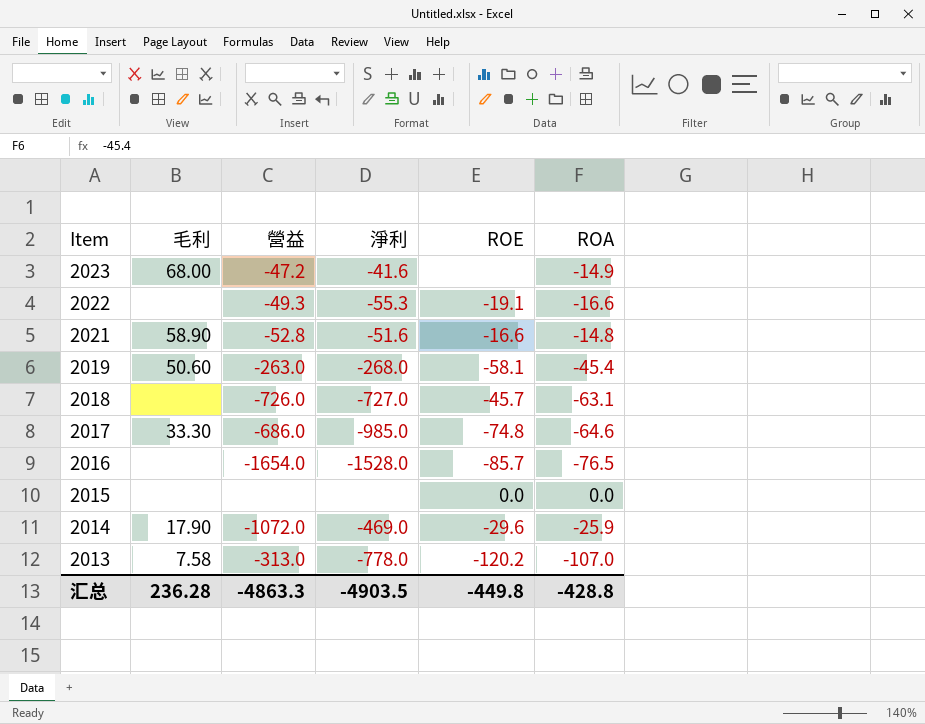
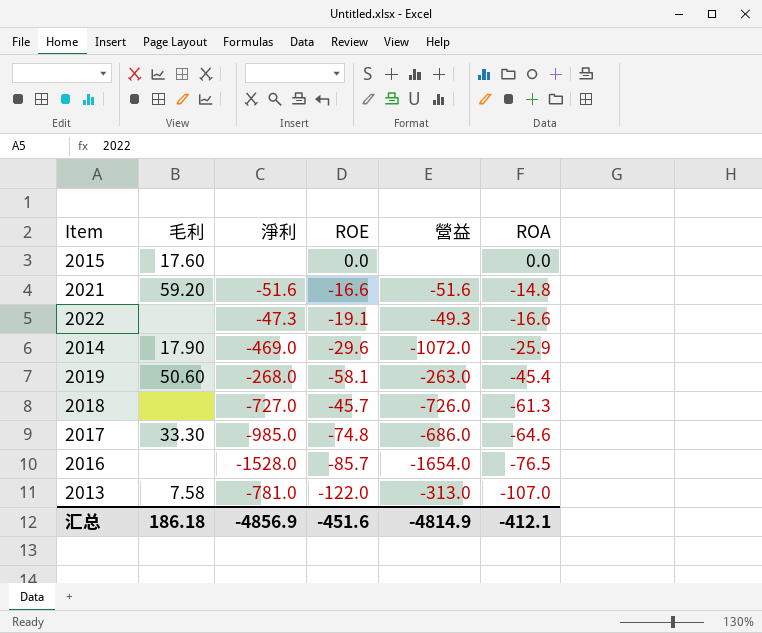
row order: Item descending -> ROA descending
column 營益 | position: 3 -> 5
row 2023: 68.00 | -47.2 | -41.6 | none | -14.9 -> none
2015 | 毛利: none -> 17.60
2021 | 毛利: 58.90 -> 59.20
2021 | 營益: -52.8 -> -51.6
2022 | 淨利: -55.3 -> -47.3
2018 | ROA: -63.1 -> -61.3
2013 | 淨利: -778.0 -> -781.0
2013 | ROE: -120.2 -> -122.0
汇总 | 毛利: 236.28 -> 186.18
汇总 | 淨利: -4903.5 -> -4856.9
汇总 | ROE: -449.8 -> -451.6
汇总 | 營益: -4863.3 -> -4814.9
汇总 | ROA: -428.8 -> -412.1

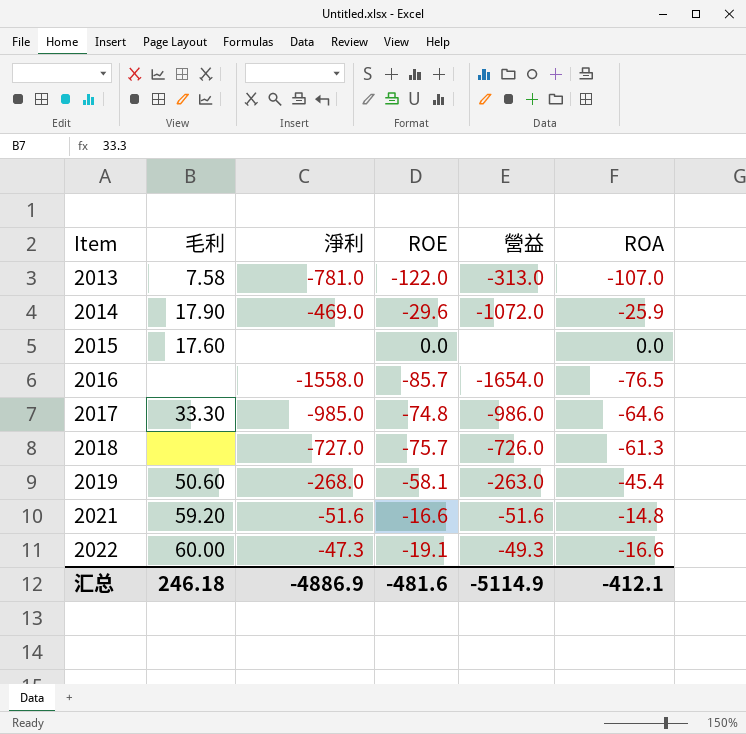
row order: ROA descending -> Item ascending
2016 | 淨利: -1528.0 -> -1558.0
2017 | 營益: -686.0 -> -986.0
2018 | ROE: -45.7 -> -75.7
2022 | 毛利: none -> 60.00
汇总 | 毛利: 186.18 -> 246.18
汇总 | 淨利: -4856.9 -> -4886.9
汇总 | ROE: -451.6 -> -481.6
汇总 | 營益: -4814.9 -> -5114.9

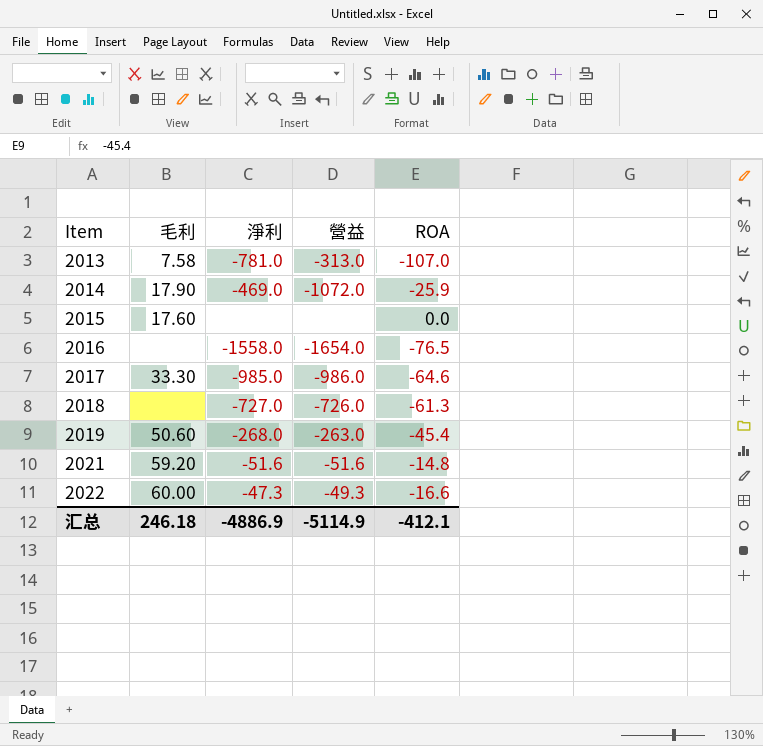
column ROE | position: 4 -> none

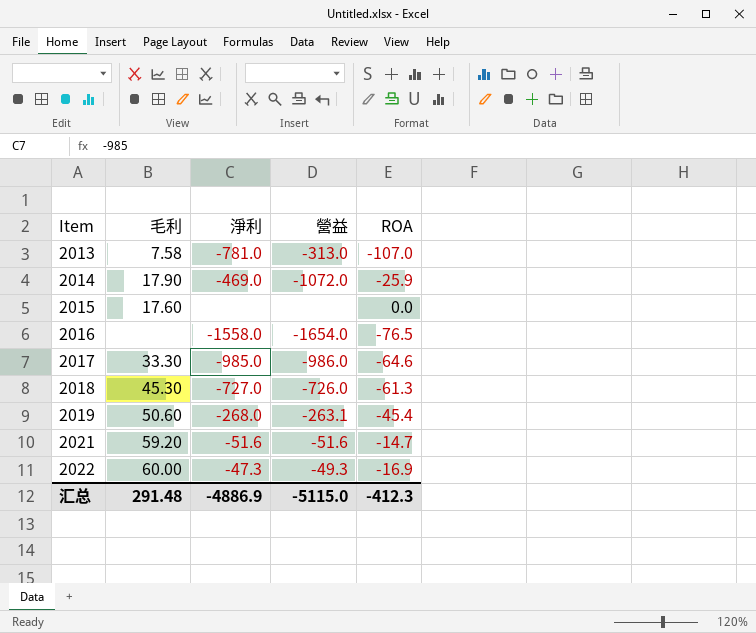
2018 | 毛利: none -> 45.30
2019 | 營益: -263.0 -> -263.1
2021 | ROA: -14.8 -> -14.7
2022 | ROA: -16.6 -> -16.9
汇总 | 毛利: 246.18 -> 291.48
汇总 | 營益: -5114.9 -> -5115.0
汇总 | ROA: -412.1 -> -412.3

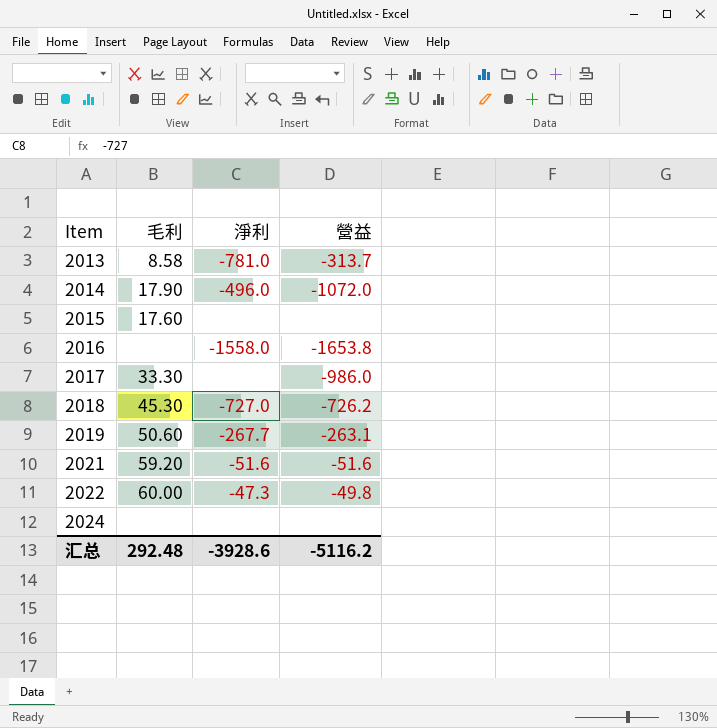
column ROA | position: 5 -> none
2013 | 毛利: 7.58 -> 8.58
2013 | 營益: -313.0 -> -313.7
2014 | 淨利: -469.0 -> -496.0
2016 | 營益: -1654.0 -> -1653.8
2017 | 淨利: -985.0 -> none
2018 | 營益: -726.0 -> -726.2
2019 | 淨利: -268.0 -> -267.7
2022 | 營益: -49.3 -> -49.8
row 2024: none -> none | none | none
汇总 | 毛利: 291.48 -> 292.48
汇总 | 淨利: -4886.9 -> -3928.6
汇总 | 營益: -5115.0 -> -5116.2

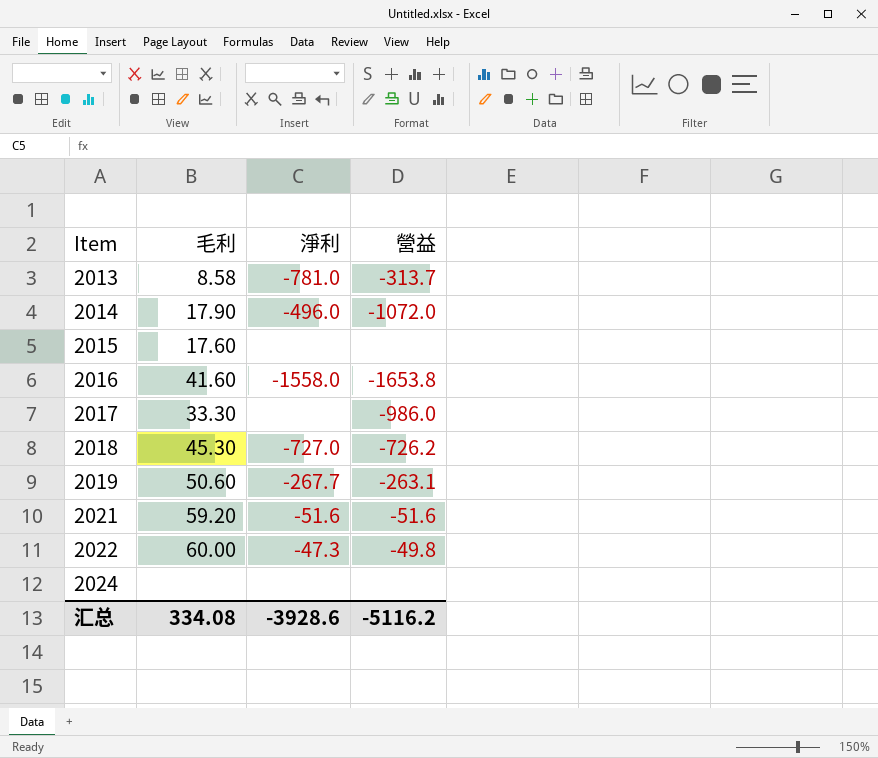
2016 | 毛利: none -> 41.60
汇总 | 毛利: 292.48 -> 334.08

